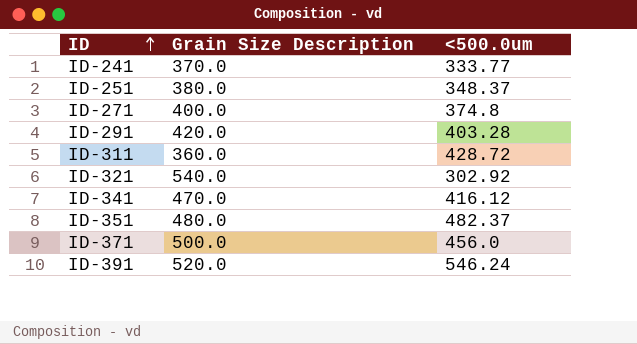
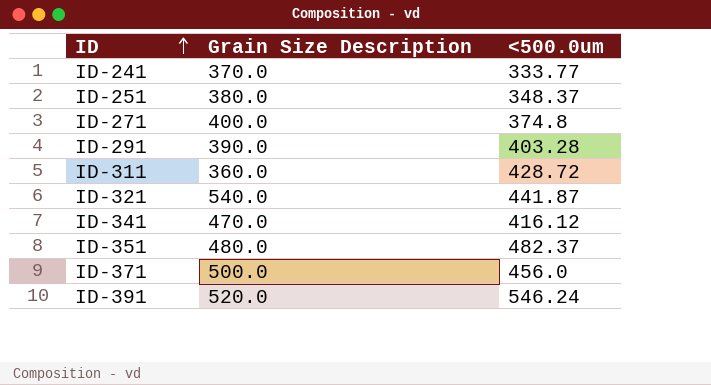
ID-291 | Grain Size Description: 420.0 -> 390.0
ID-321 | <500.0um: 302.92 -> 441.87

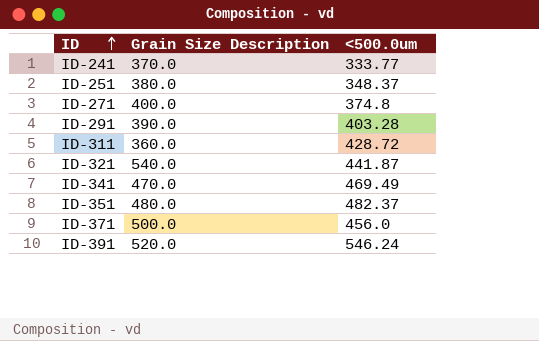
ID-341 | <500.0um: 416.12 -> 469.49

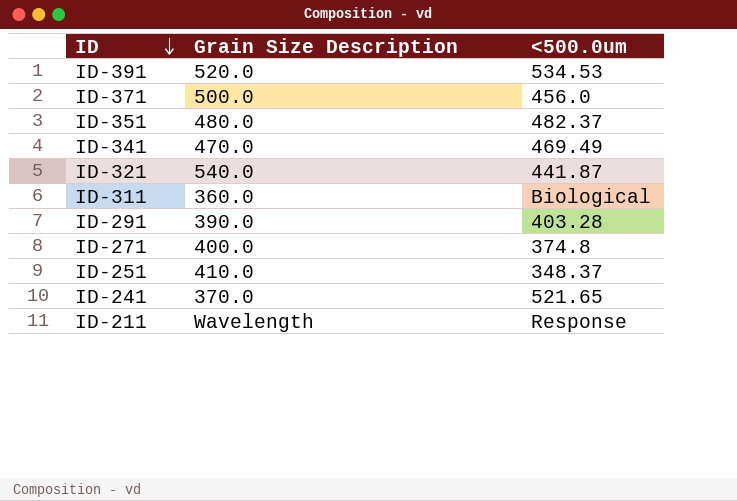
row order: ID ascending -> ID descending
ID-391 | <500.0um: 546.24 -> 534.53
ID-311 | <500.0um: 428.72 -> Biological
ID-251 | Grain Size Description: 380.0 -> 410.0
ID-241 | <500.0um: 333.77 -> 521.65
row ID-211: none -> Wavelength | Response

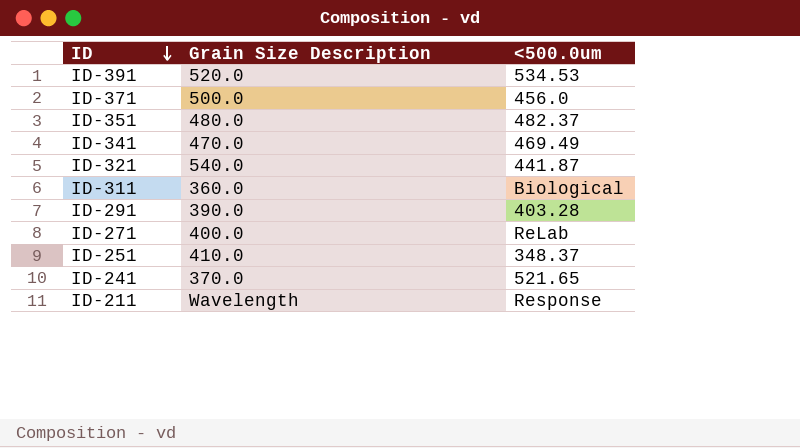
ID-271 | <500.0um: 374.8 -> ReLab

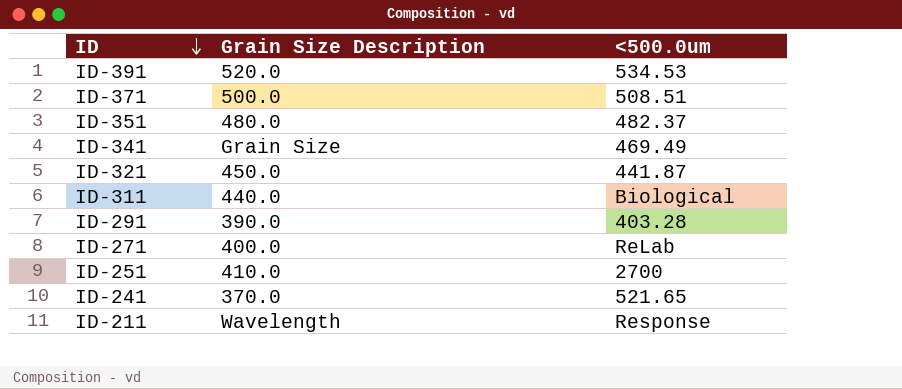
ID-371 | <500.0um: 456.0 -> 508.51
ID-341 | Grain Size Description: 470.0 -> Grain Size
ID-321 | Grain Size Description: 540.0 -> 450.0
ID-311 | Grain Size Description: 360.0 -> 440.0
ID-251 | <500.0um: 348.37 -> 2700

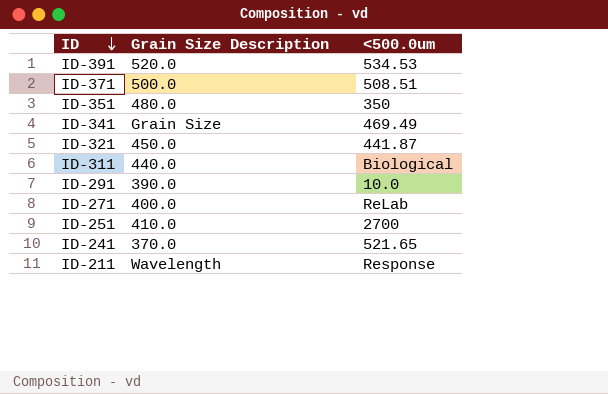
ID-351 | <500.0um: 482.37 -> 350
ID-291 | <500.0um: 403.28 -> 10.0

